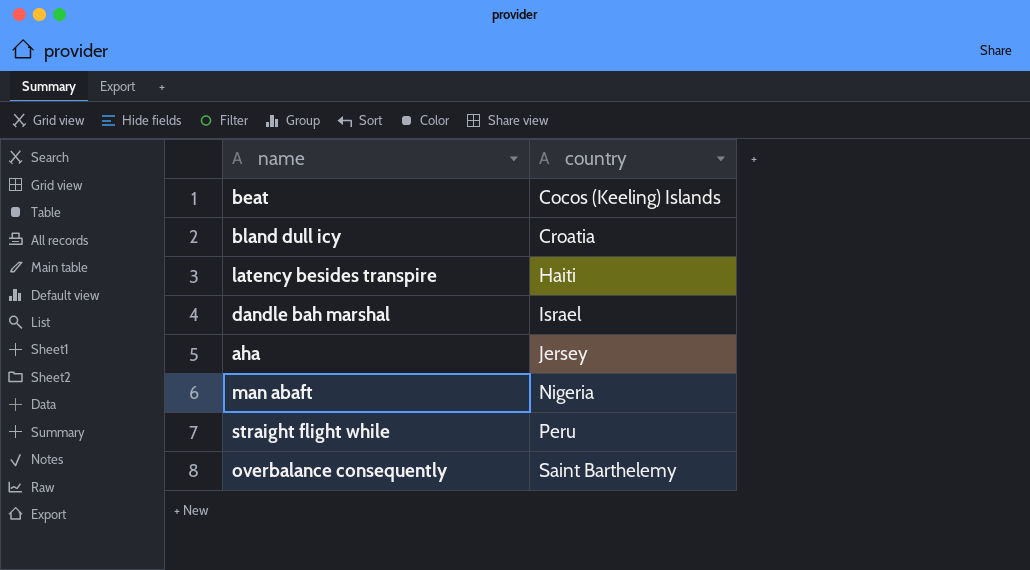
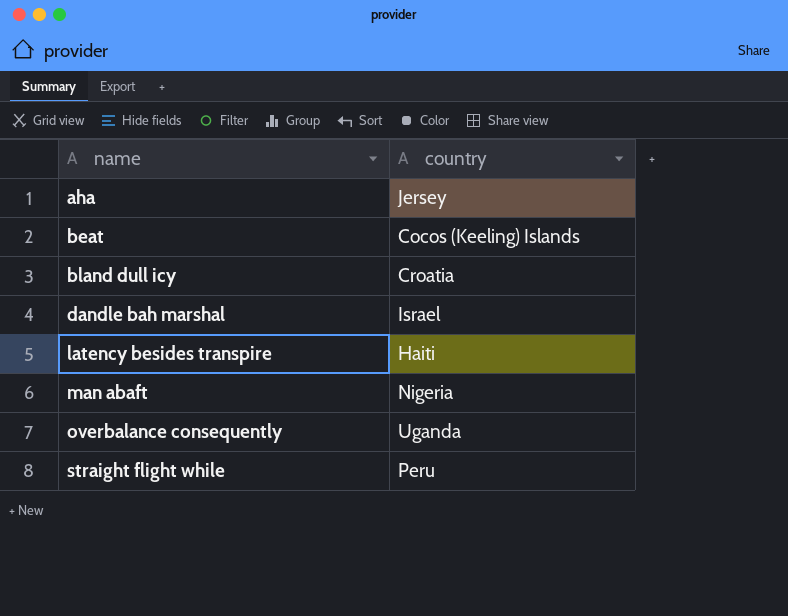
row order: country ascending -> name ascending
overbalance consequently | country: Saint Barthelemy -> Uganda

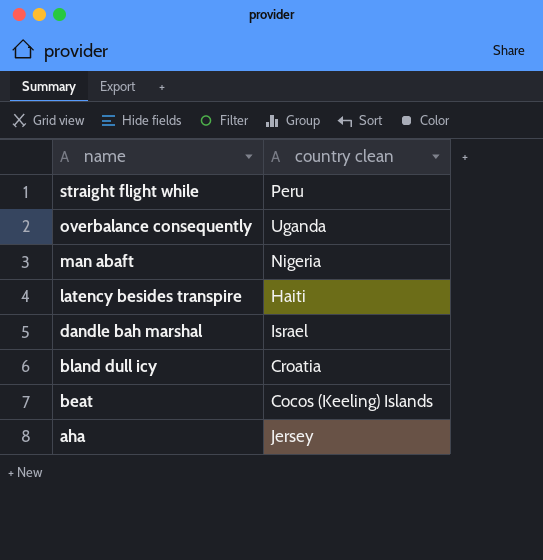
row order: name ascending -> name descending
column name: country -> country clean

